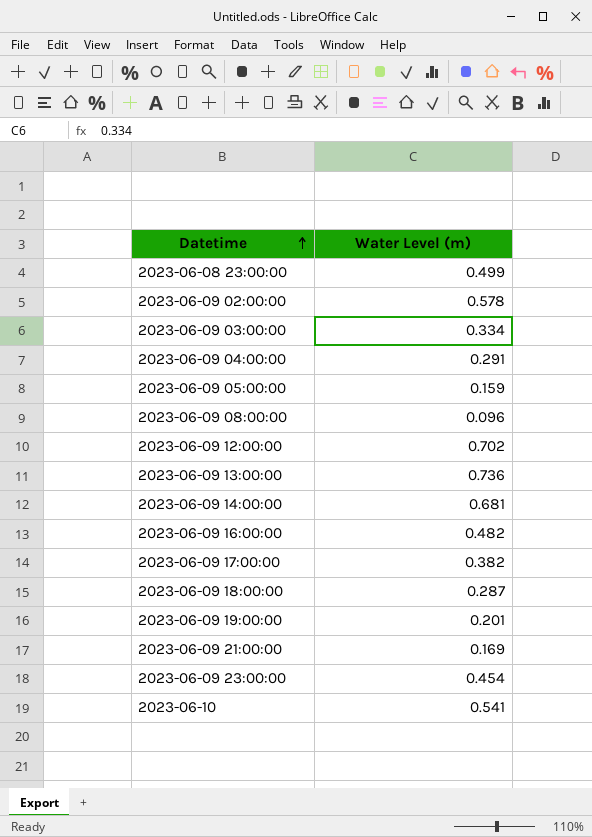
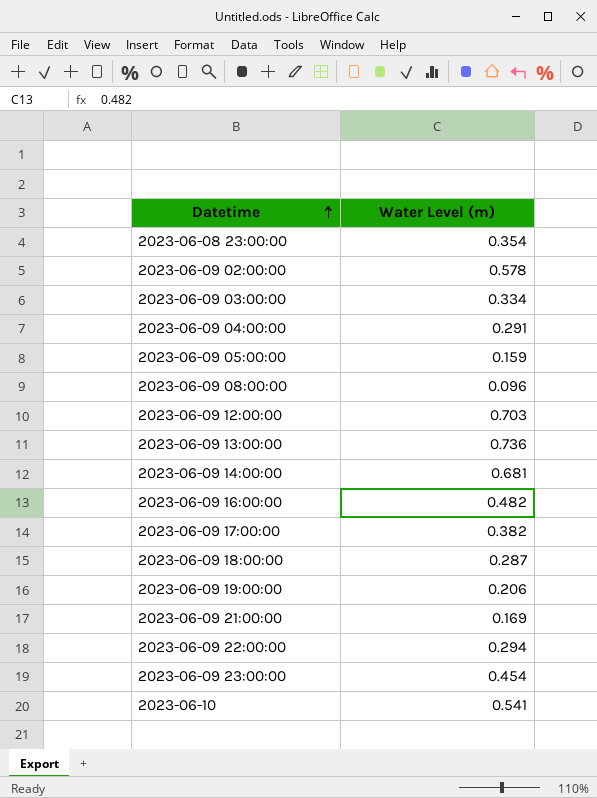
2023-06-08 23:00:00 | Water Level (m): 0.499 -> 0.354
2023-06-09 12:00:00 | Water Level (m): 0.702 -> 0.703
2023-06-09 19:00:00 | Water Level (m): 0.201 -> 0.206
row 2023-06-09 22:00:00: none -> 0.294

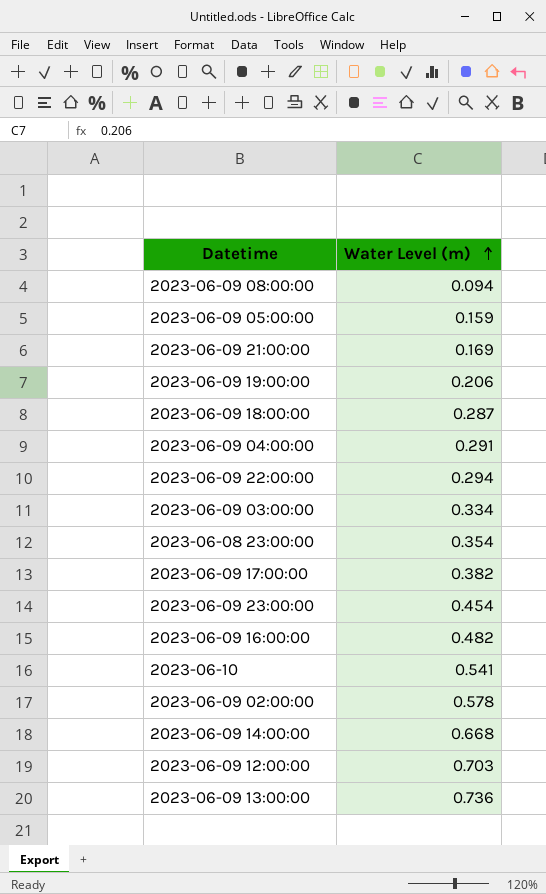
row order: Datetime ascending -> Water Level (m) ascending
2023-06-09 08:00:00 | Water Level (m): 0.096 -> 0.094
2023-06-09 14:00:00 | Water Level (m): 0.681 -> 0.668

